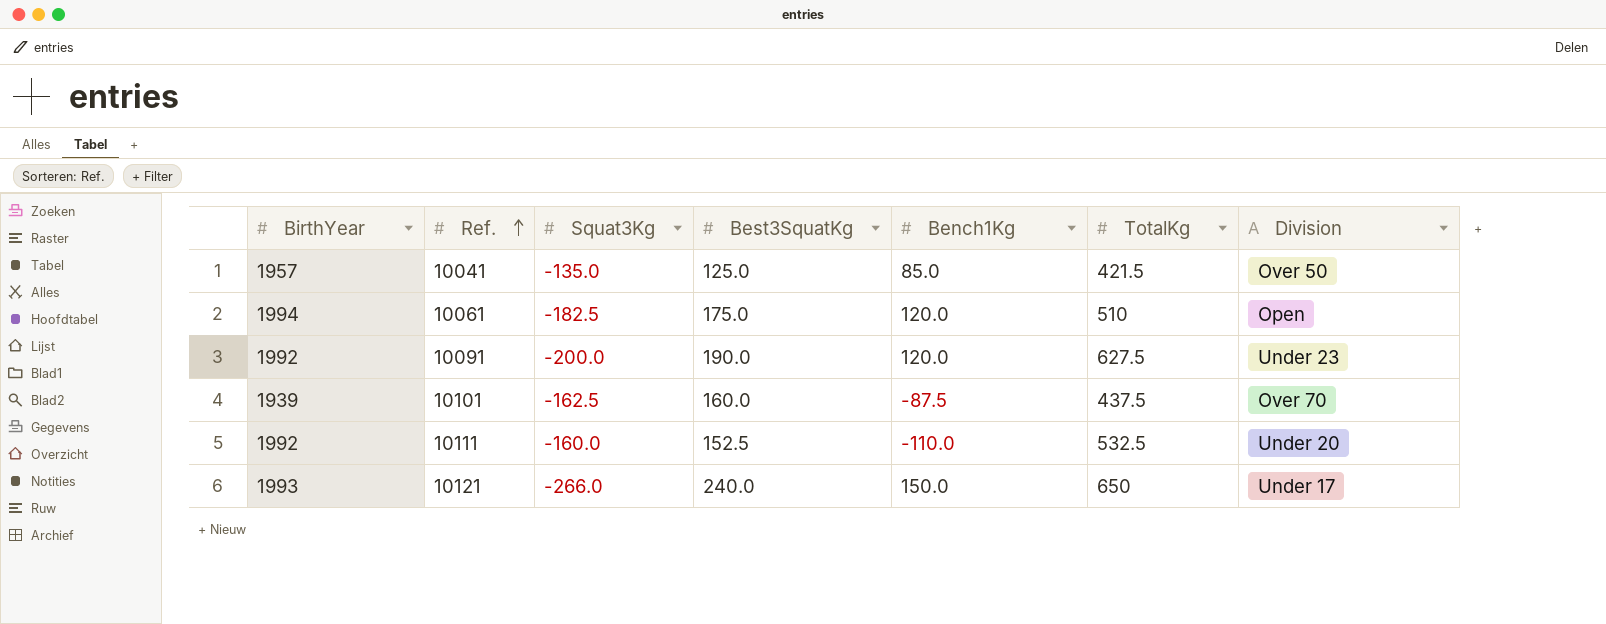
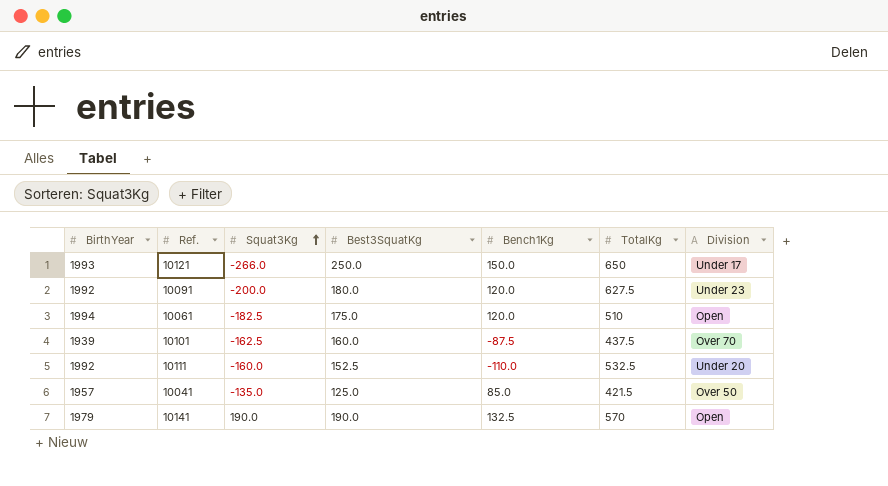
row order: Ref. ascending -> Squat3Kg ascending
10121 | Best3SquatKg: 240.0 -> 250.0
10091 | Best3SquatKg: 190.0 -> 180.0
row 10141: none -> 1979 | 190.0 | 190.0 | 132.5 | 570 | Open

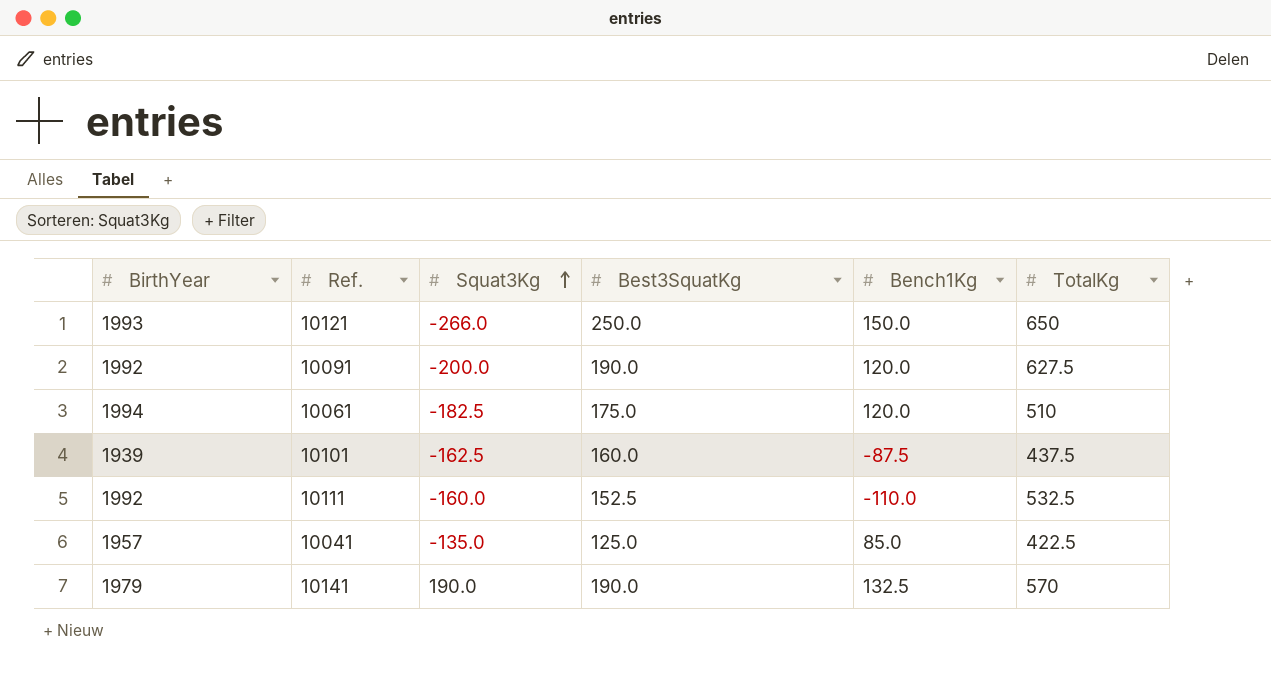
column Division | position: 7 -> none
10091 | Best3SquatKg: 180.0 -> 190.0
10041 | TotalKg: 421.5 -> 422.5

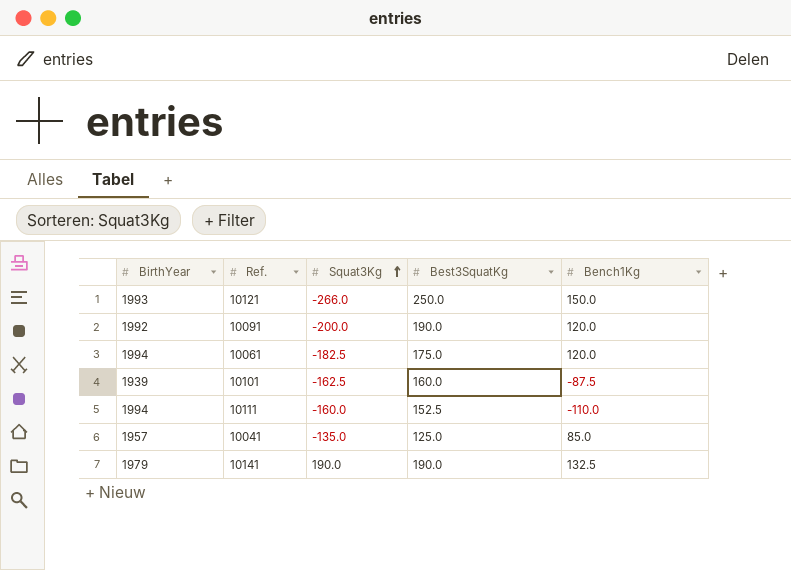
column TotalKg | position: 6 -> none
10111 | BirthYear: 1992 -> 1994

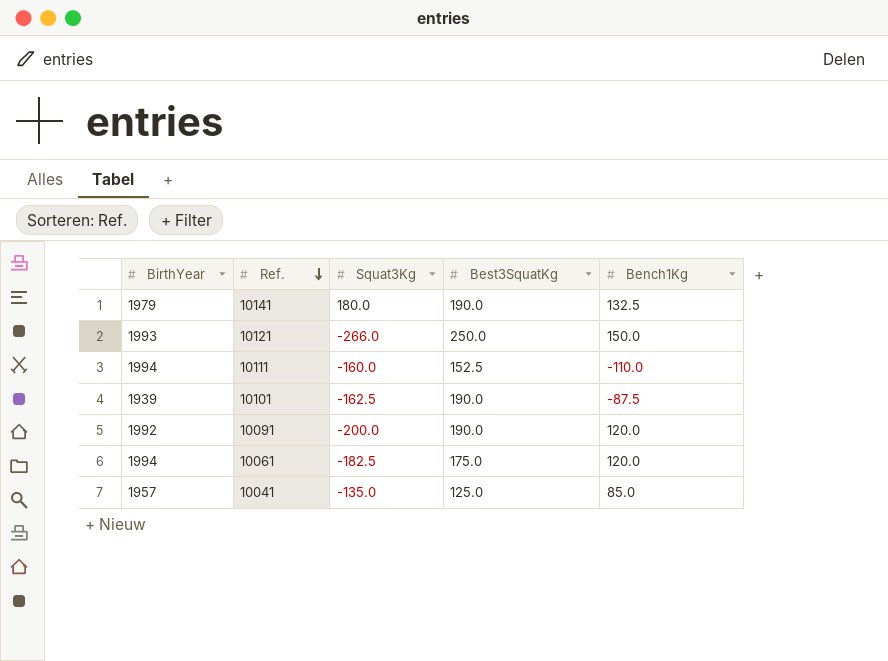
row order: Squat3Kg ascending -> Ref. descending
10141 | Squat3Kg: 190.0 -> 180.0
10101 | Best3SquatKg: 160.0 -> 190.0

